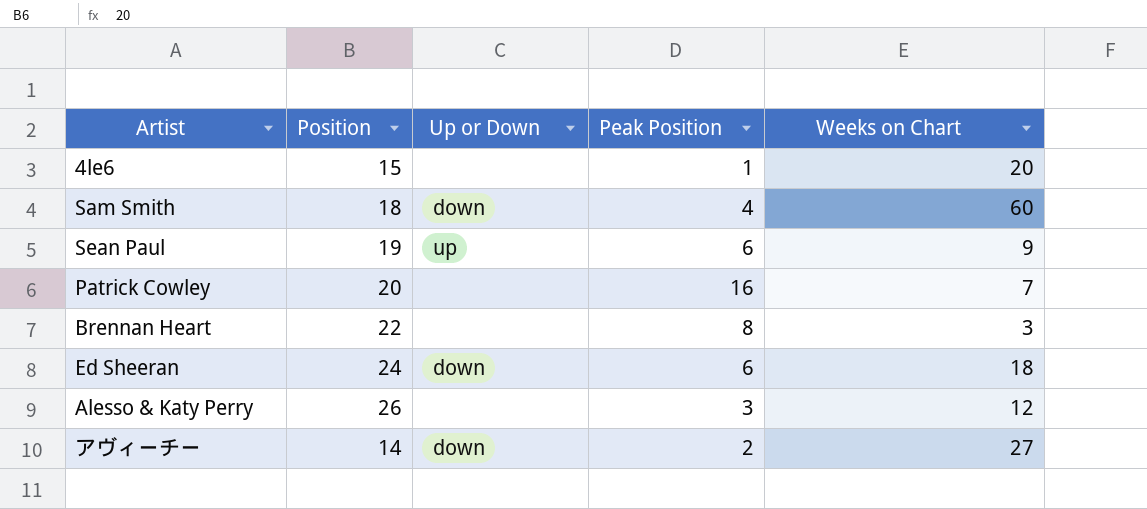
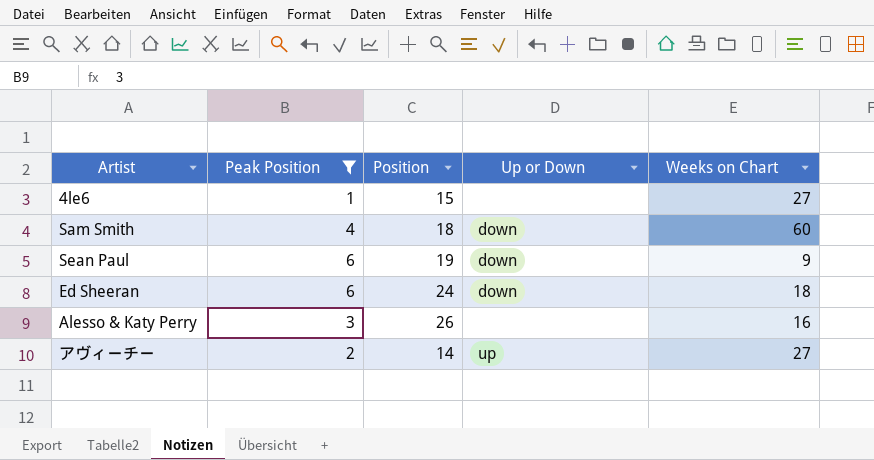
filter: none -> Peak Position <= 6
column Peak Position | position: 4 -> 2
4le6 | Weeks on Chart: 20 -> 27
Sean Paul | Up or Down: up -> down
Alesso & Katy Perry | Weeks on Chart: 12 -> 16
アヴィーチー | Up or Down: down -> up

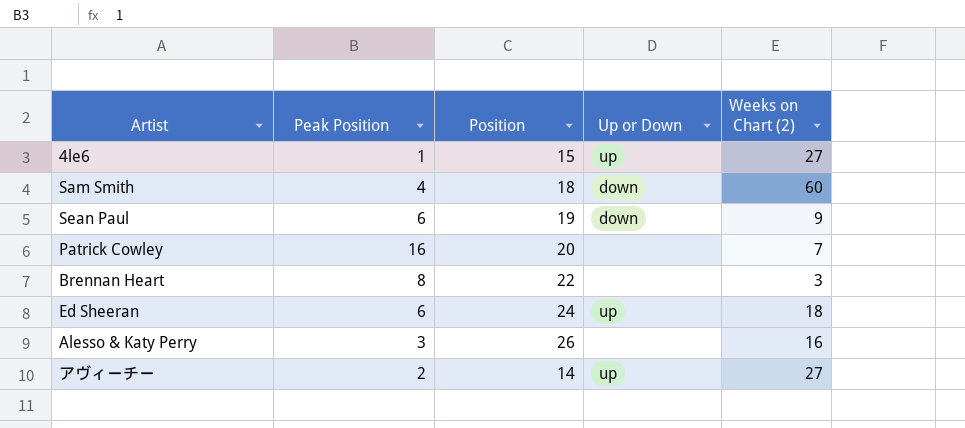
filter: Peak Position <= 6 -> none
column name: Weeks on Chart -> Weeks on Chart (2)
4le6 | Up or Down: none -> up
Ed Sheeran | Up or Down: down -> up

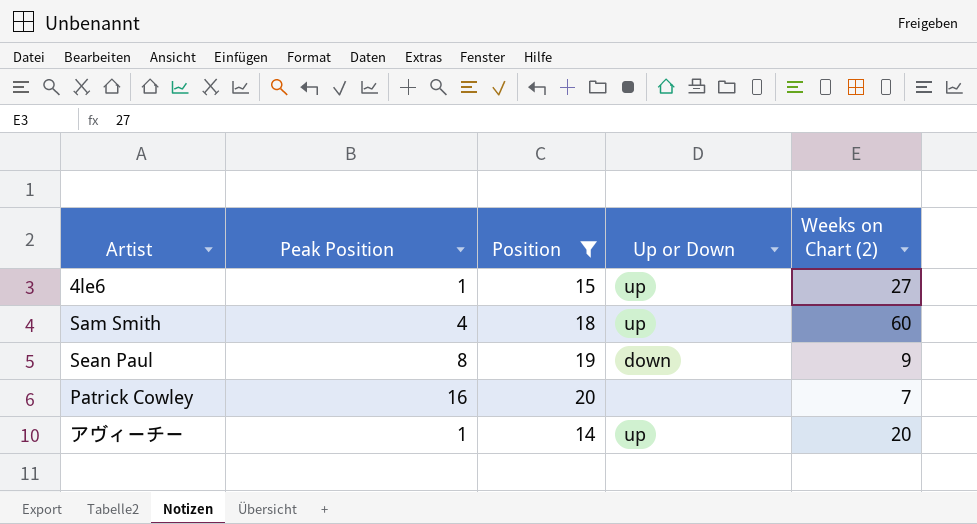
filter: none -> Position <= 20
Sam Smith | Up or Down: down -> up
Sean Paul | Peak Position: 6 -> 8
アヴィーチー | Peak Position: 2 -> 1
アヴィーチー | Weeks on Chart (2): 27 -> 20

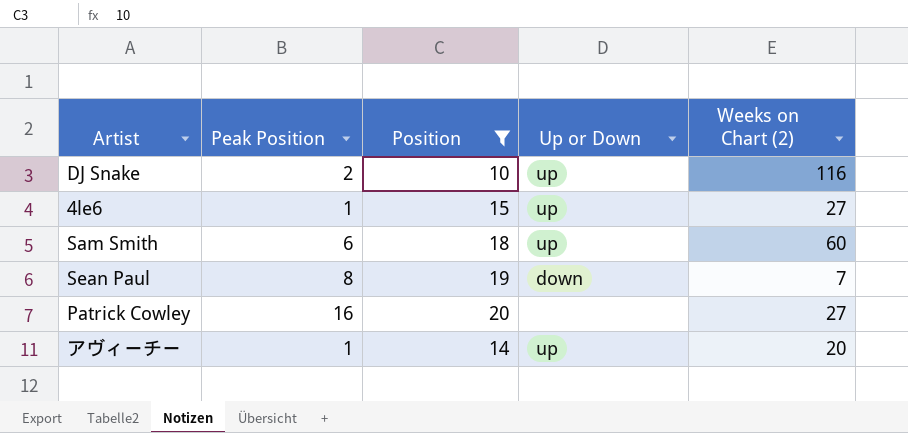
row DJ Snake: none -> 2 | 10 | up | 116
Sam Smith | Peak Position: 4 -> 6
Sean Paul | Weeks on Chart (2): 9 -> 7
Patrick Cowley | Weeks on Chart (2): 7 -> 27

